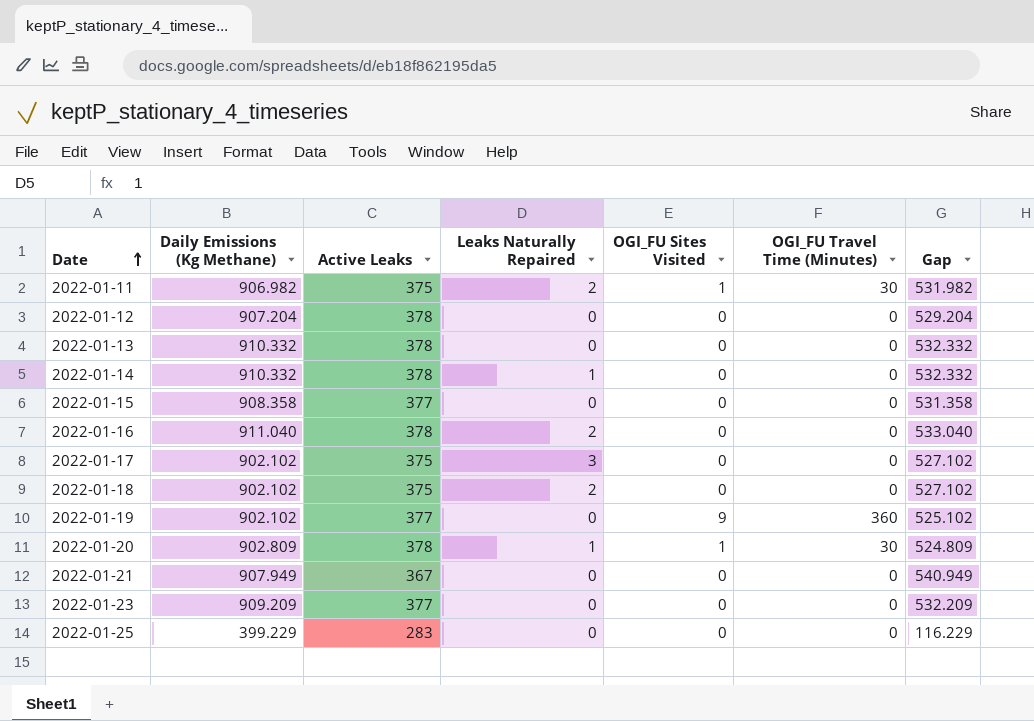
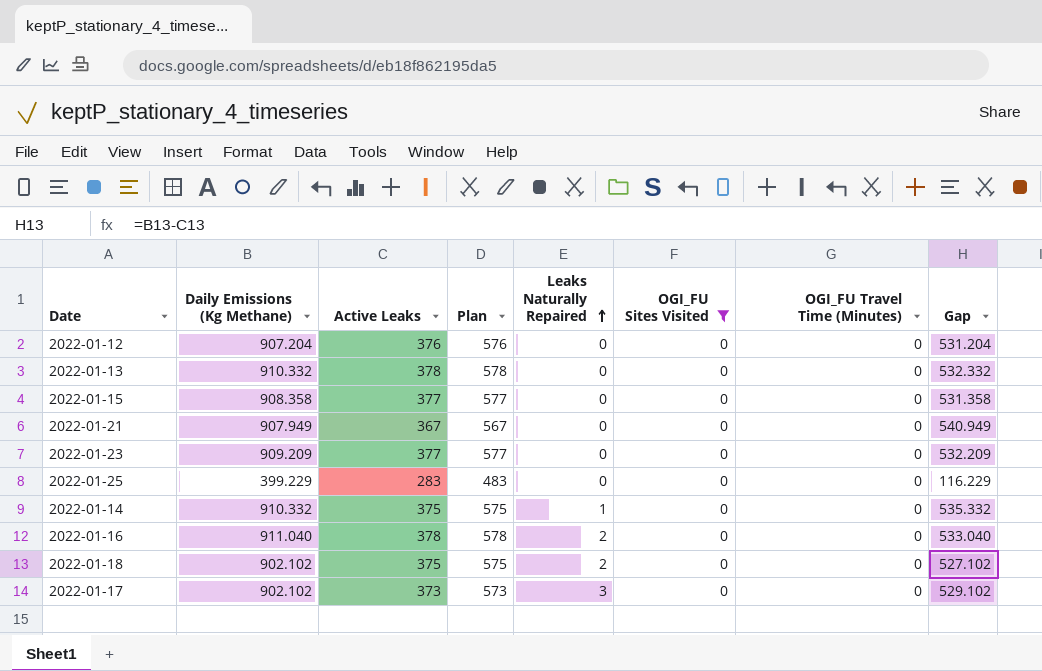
filter: none -> OGI_FU Sites Visited = 0
row order: Date ascending -> Leaks Naturally Repaired ascending
column Plan | formula: none -> [Active Leaks] + 200
2022-01-12 | Active Leaks: 378 -> 376
2022-01-12 | Gap: 529.204 -> 531.204
2022-01-14 | Active Leaks: 378 -> 375
2022-01-14 | Gap: 532.332 -> 535.332
2022-01-17 | Active Leaks: 375 -> 373
2022-01-17 | Gap: 527.102 -> 529.102

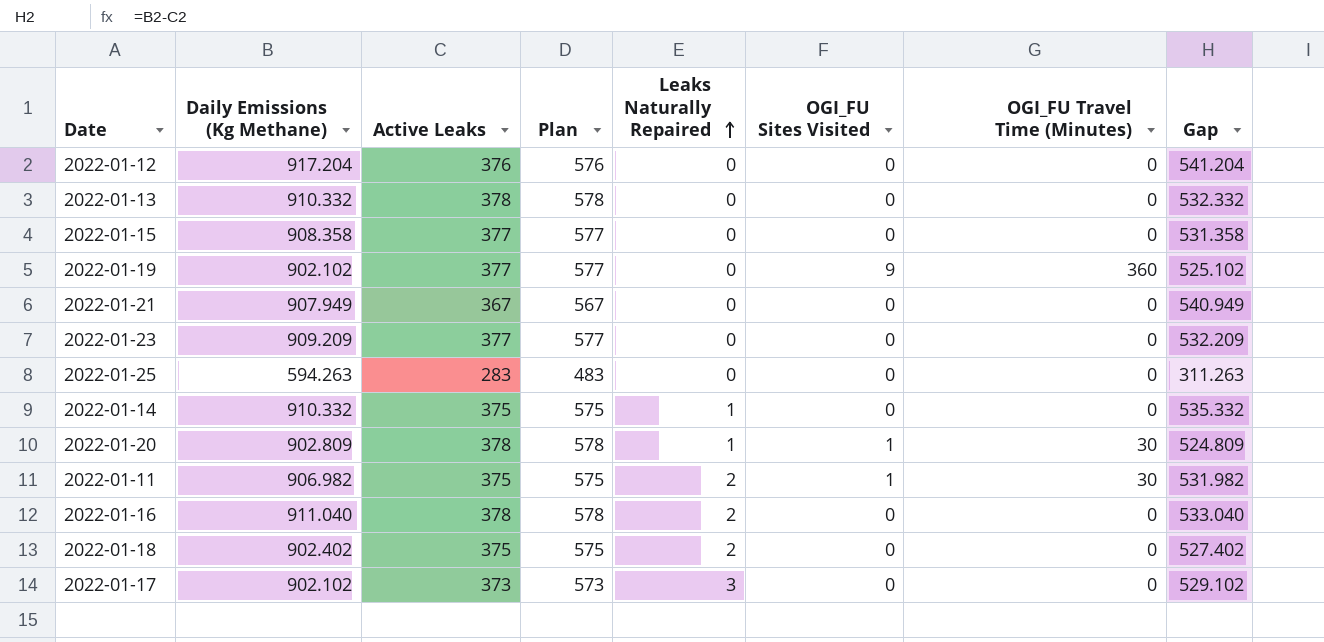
filter: OGI_FU Sites Visited = 0 -> none
2022-01-12 | Daily Emissions (Kg Methane): 907.204 -> 917.204
2022-01-12 | Gap: 531.204 -> 541.204
2022-01-25 | Daily Emissions (Kg Methane): 399.229 -> 594.263
2022-01-25 | Gap: 116.229 -> 311.263
2022-01-18 | Daily Emissions (Kg Methane): 902.102 -> 902.402
2022-01-18 | Gap: 527.102 -> 527.402

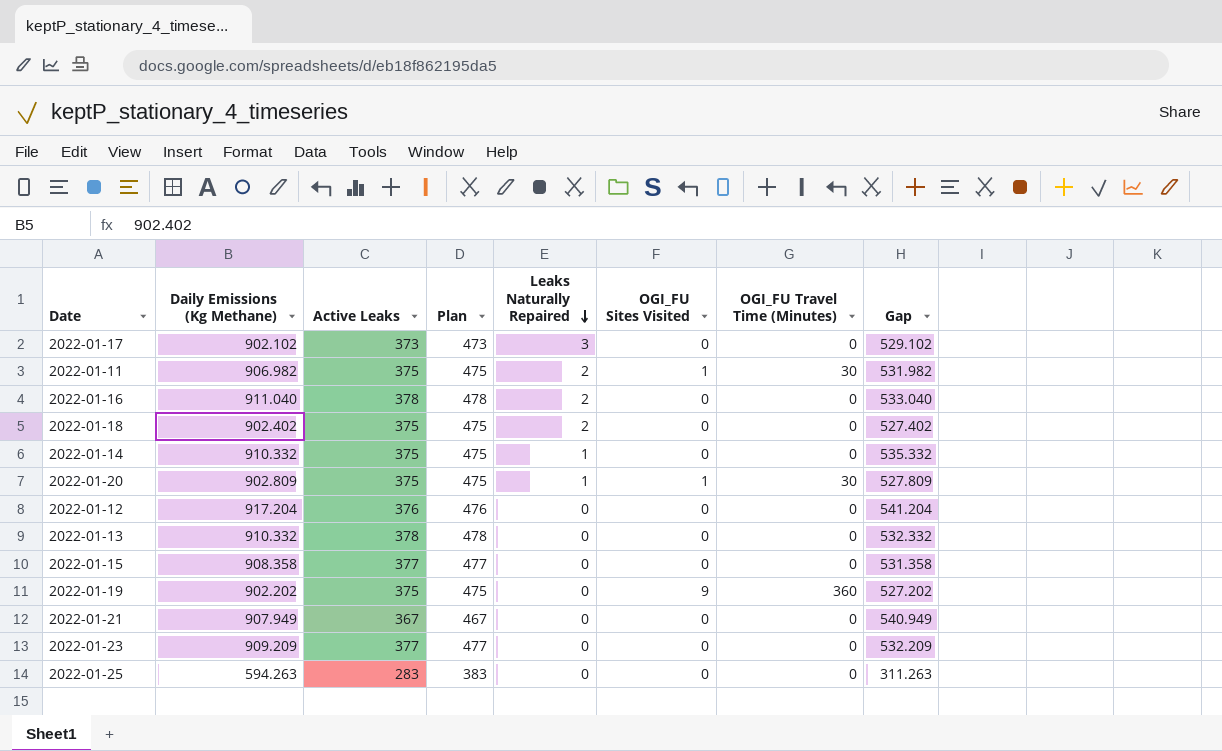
row order: Leaks Naturally Repaired ascending -> Leaks Naturally Repaired descending
column Plan | formula: [Active Leaks] + 200 -> [Active Leaks] + 100
2022-01-20 | Active Leaks: 378 -> 375
2022-01-20 | Gap: 524.809 -> 527.809
2022-01-19 | Daily Emissions (Kg Methane): 902.102 -> 902.202
2022-01-19 | Active Leaks: 377 -> 375
2022-01-19 | Gap: 525.102 -> 527.202

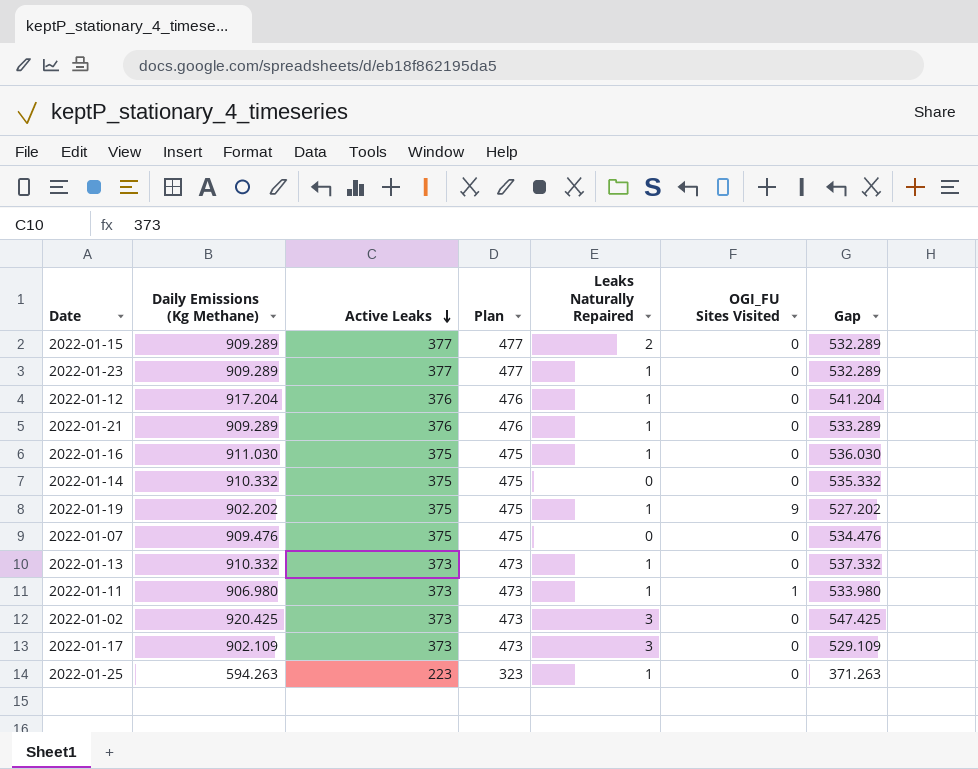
row order: Leaks Naturally Repaired descending -> Active Leaks descending
column OGI_FU Travel Time (Minutes) | position: 7 -> none
row 2022-01-18: 902.402 | 375 | 475 | 2 | 0 | 0 | 527.402 -> none
row 2022-01-20: 902.809 | 375 | 475 | 1 | 1 | 30 | 527.809 -> none
2022-01-15 | Daily Emissions (Kg Methane): 908.358 -> 909.289
2022-01-15 | Leaks Naturally Repaired: 0 -> 2
2022-01-15 | Gap: 531.358 -> 532.289
2022-01-23 | Daily Emissions (Kg Methane): 909.209 -> 909.289
2022-01-23 | Leaks Naturally Repaired: 0 -> 1
2022-01-23 | Gap: 532.209 -> 532.289
2022-01-12 | Leaks Naturally Repaired: 0 -> 1
2022-01-21 | Daily Emissions (Kg Methane): 907.949 -> 909.289
2022-01-21 | Active Leaks: 367 -> 376
2022-01-21 | Plan: 467 -> 476
2022-01-21 | Leaks Naturally Repaired: 0 -> 1
2022-01-21 | Gap: 540.949 -> 533.289
2022-01-16 | Daily Emissions (Kg Methane): 911.040 -> 911.030
2022-01-16 | Active Leaks: 378 -> 375
2022-01-16 | Plan: 478 -> 475
2022-01-16 | Leaks Naturally Repaired: 2 -> 1
2022-01-16 | Gap: 533.040 -> 536.030
2022-01-14 | Leaks Naturally Repaired: 1 -> 0
2022-01-19 | Leaks Naturally Repaired: 0 -> 1
row 2022-01-07: none -> 909.476 | 375 | 475 | 0 | 0 | 534.476
2022-01-13 | Active Leaks: 378 -> 373
2022-01-13 | Plan: 478 -> 473
2022-01-13 | Leaks Naturally Repaired: 0 -> 1
2022-01-13 | Gap: 532.332 -> 537.332
2022-01-11 | Daily Emissions (Kg Methane): 906.982 -> 906.980
2022-01-11 | Active Leaks: 375 -> 373
2022-01-11 | Plan: 475 -> 473
2022-01-11 | Leaks Naturally Repaired: 2 -> 1
2022-01-11 | Gap: 531.982 -> 533.980
row 2022-01-02: none -> 920.425 | 373 | 473 | 3 | 0 | 547.425
2022-01-17 | Daily Emissions (Kg Methane): 902.102 -> 902.109
2022-01-17 | Gap: 529.102 -> 529.109
2022-01-25 | Active Leaks: 283 -> 223
2022-01-25 | Plan: 383 -> 323
2022-01-25 | Leaks Naturally Repaired: 0 -> 1
2022-01-25 | Gap: 311.263 -> 371.263

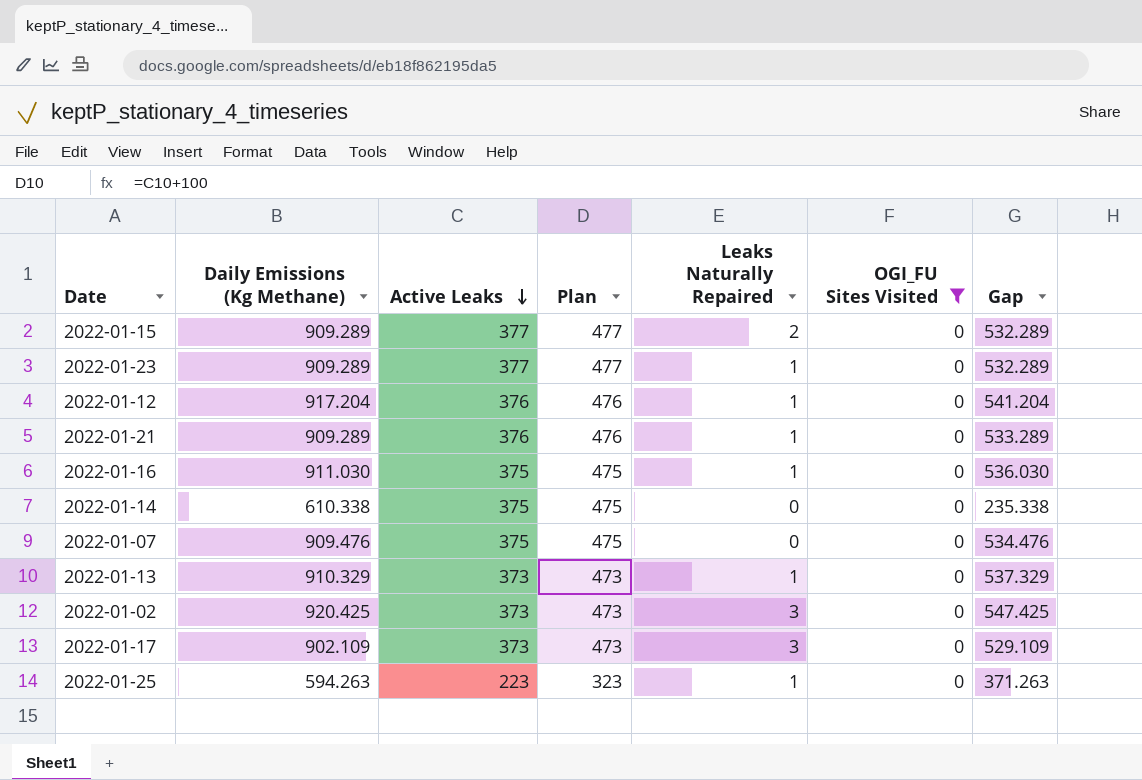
filter: none -> OGI_FU Sites Visited = 0
2022-01-14 | Daily Emissions (Kg Methane): 910.332 -> 610.338
2022-01-14 | Gap: 535.332 -> 235.338
2022-01-13 | Daily Emissions (Kg Methane): 910.332 -> 910.329
2022-01-13 | Gap: 537.332 -> 537.329

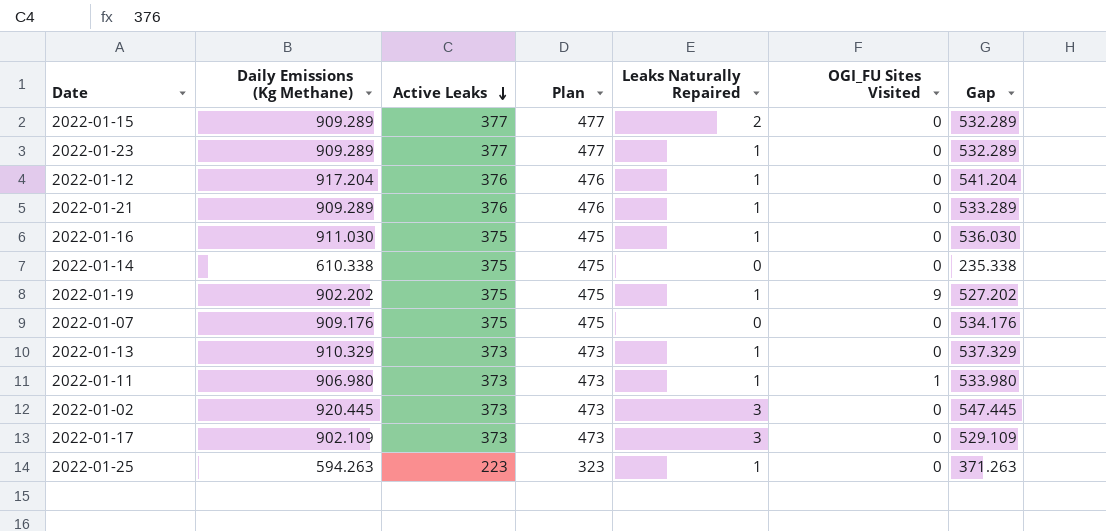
filter: OGI_FU Sites Visited = 0 -> none
2022-01-07 | Daily Emissions (Kg Methane): 909.476 -> 909.176
2022-01-07 | Gap: 534.476 -> 534.176
2022-01-02 | Daily Emissions (Kg Methane): 920.425 -> 920.445
2022-01-02 | Gap: 547.425 -> 547.445

